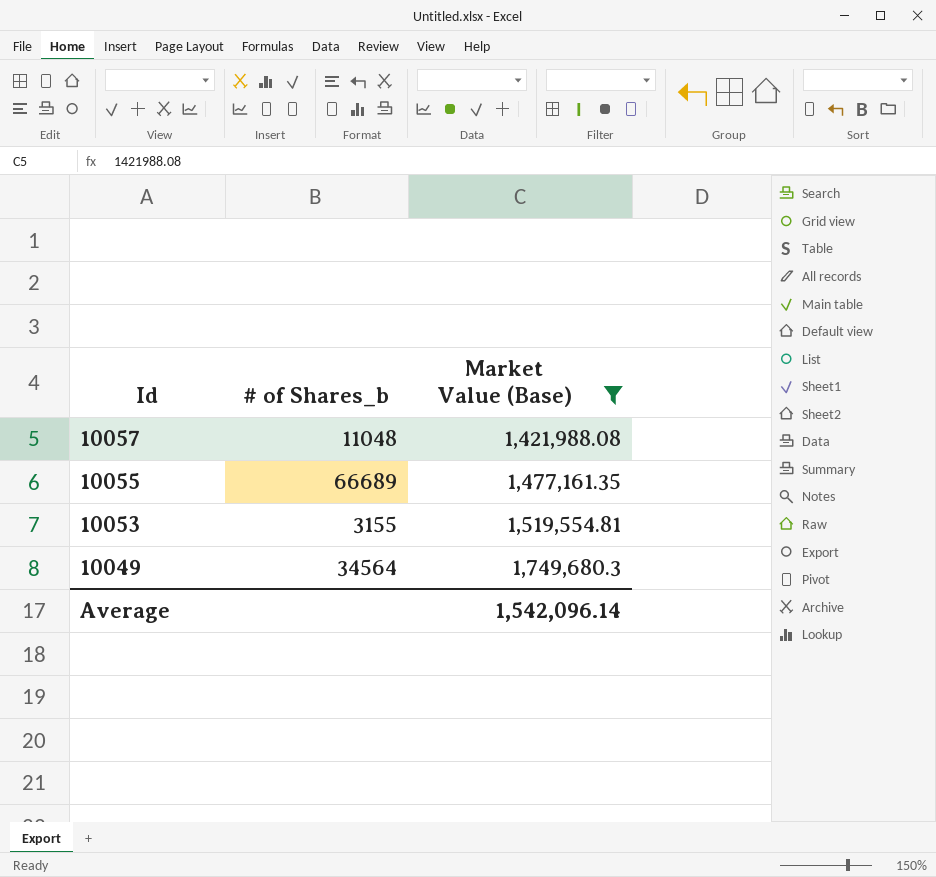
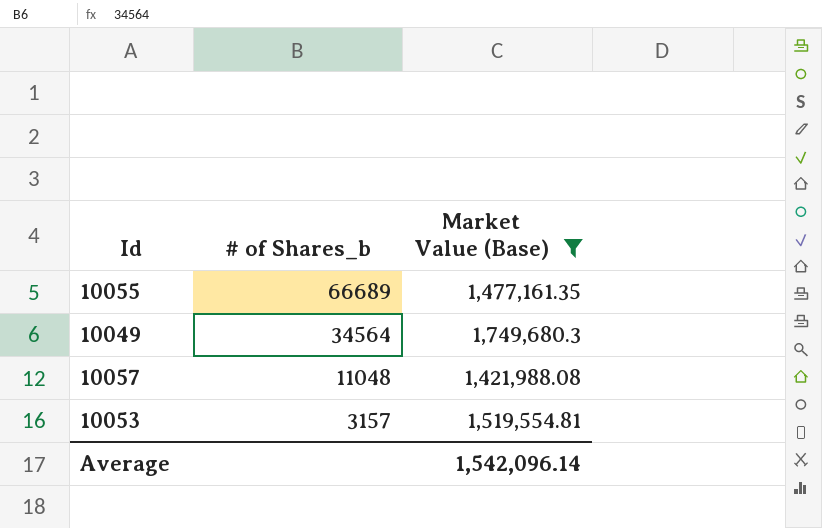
row order: Id descending -> # of Shares_b descending
10053 | # of Shares_b: 3155 -> 3157

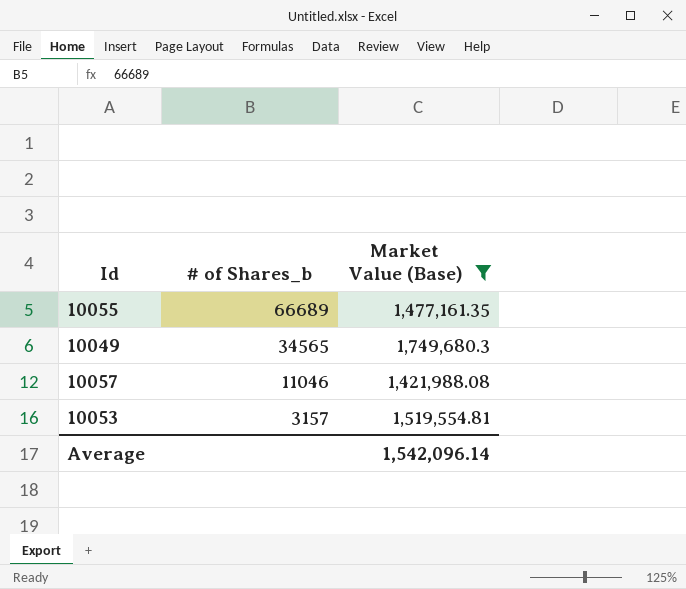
10049 | # of Shares_b: 34564 -> 34565
10057 | # of Shares_b: 11048 -> 11046

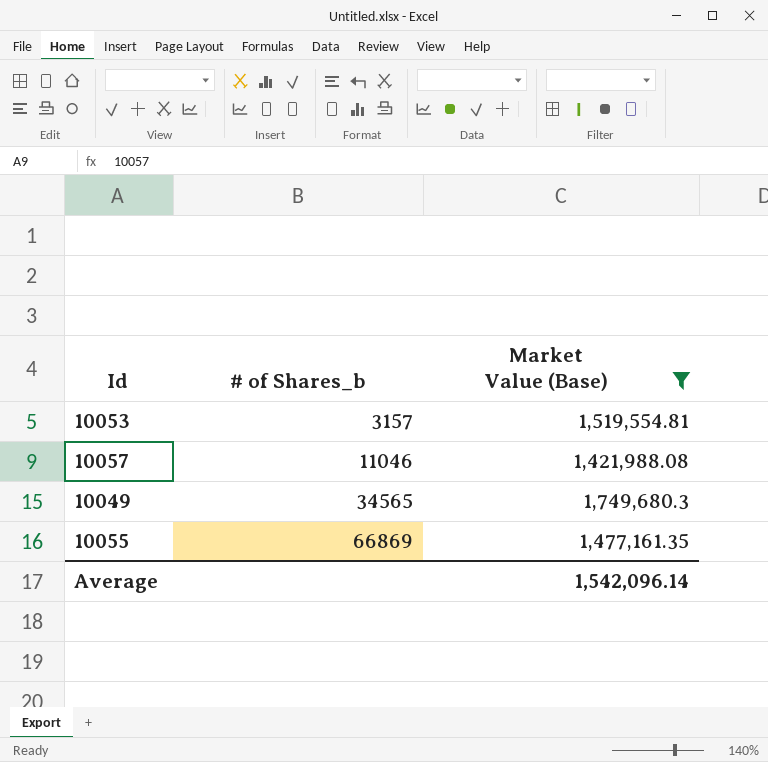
row order: # of Shares_b descending -> # of Shares_b ascending
10055 | # of Shares_b: 66689 -> 66869

